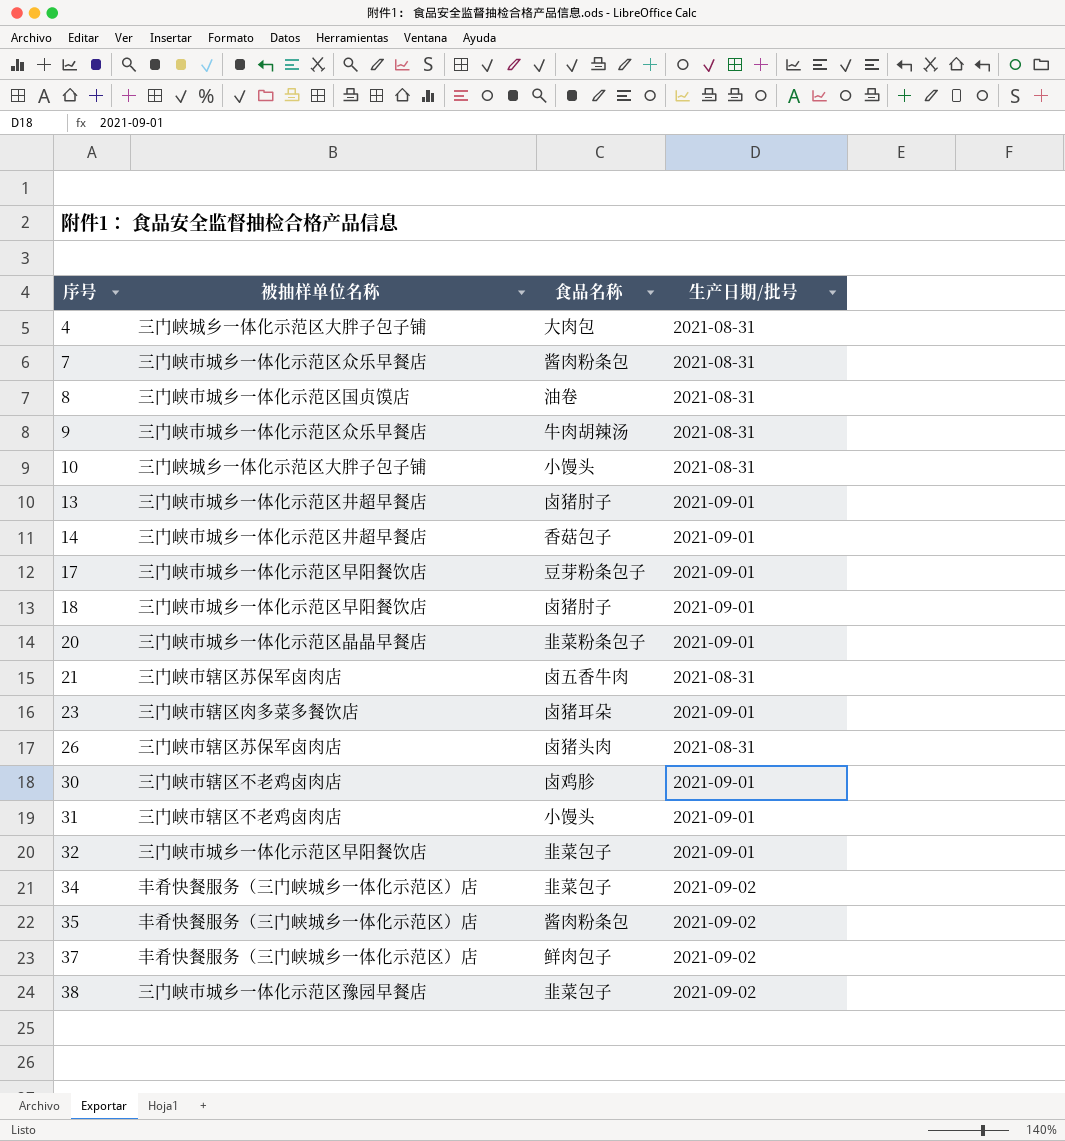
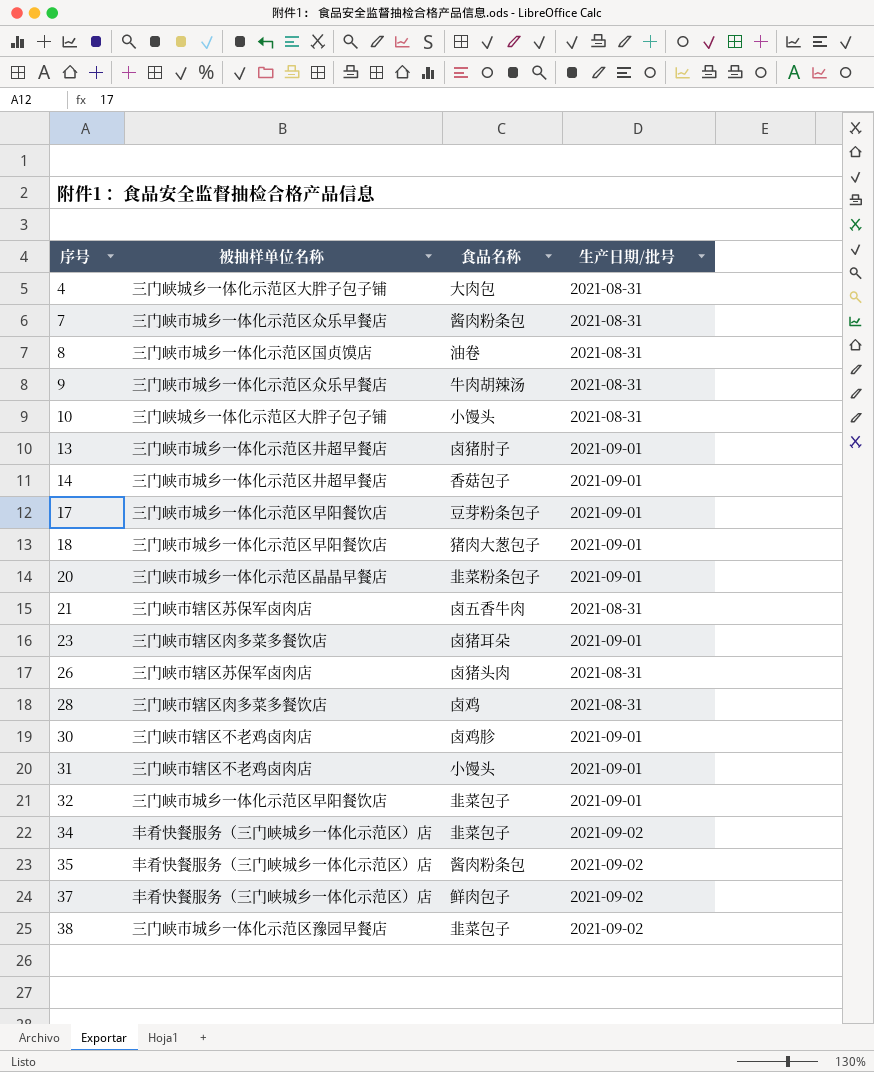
18 | 食品名称: 卤猪肘子 -> 猪肉大葱包子
row 28: none -> 三门峡市辖区肉多菜多餐饮店 | 卤鸡 | 2021-08-31

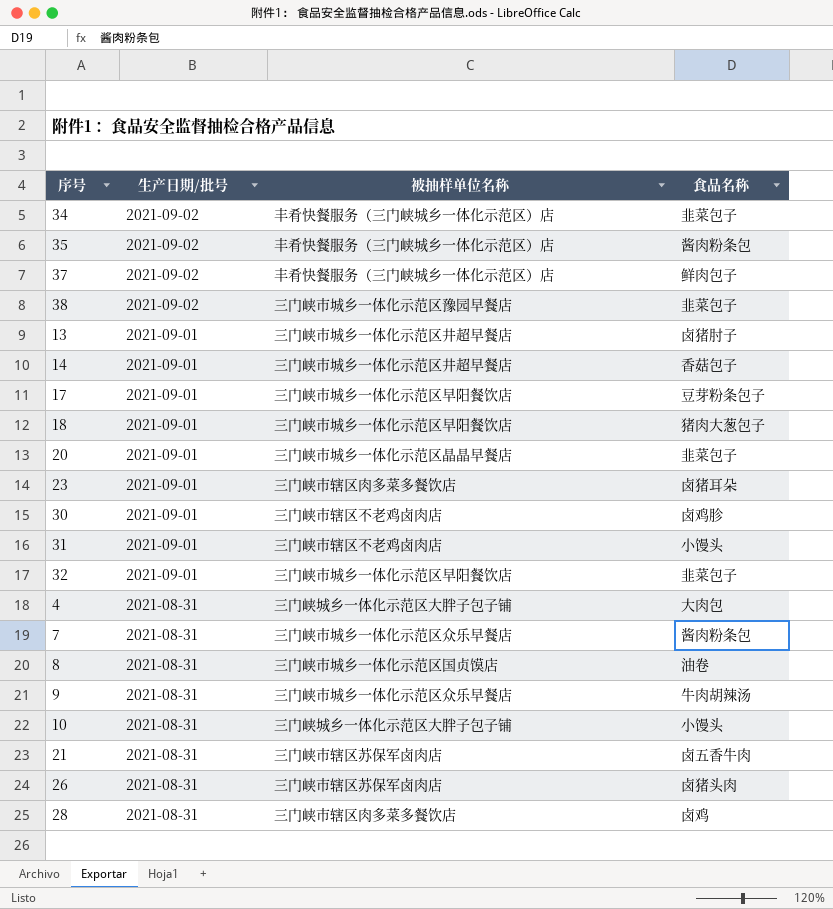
row order: 序号 ascending -> 生产日期/批号 descending
column 生产日期/批号 | position: 4 -> 2
20 | 食品名称: 韭菜粉条包子 -> 韭菜包子

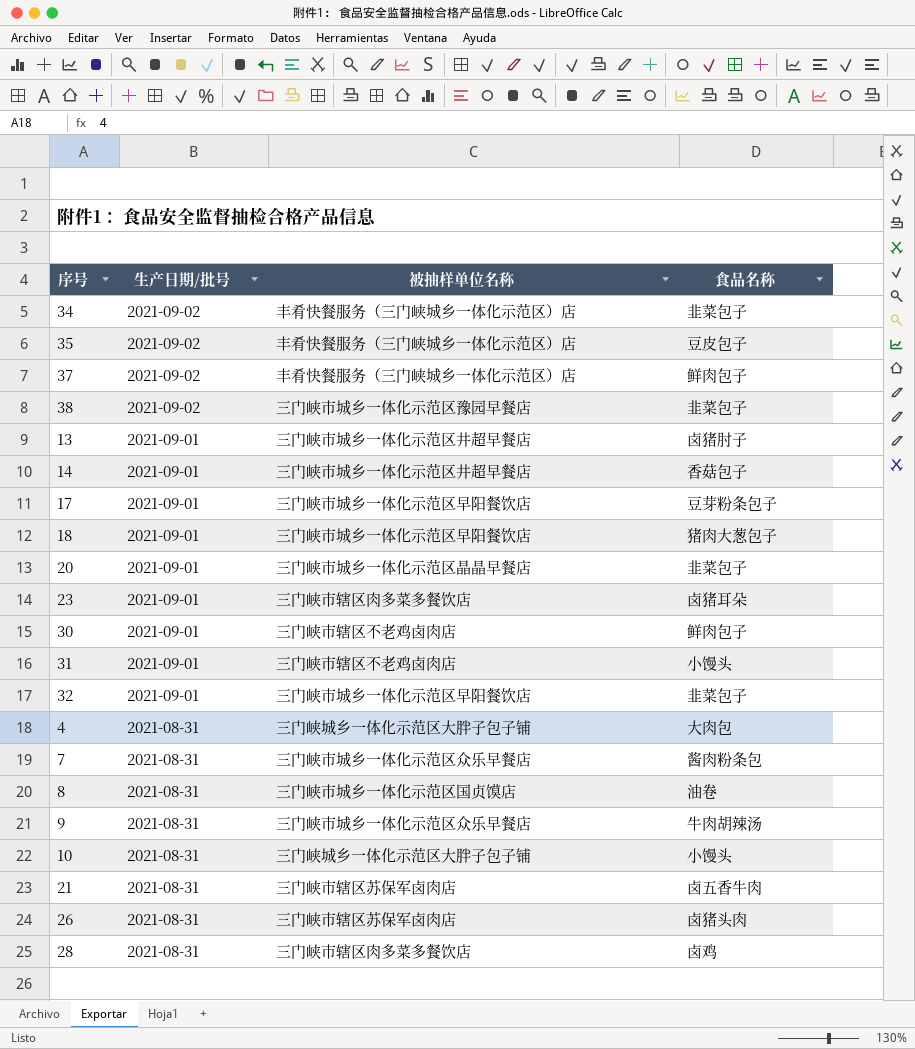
35 | 食品名称: 酱肉粉条包 -> 豆皮包子
30 | 食品名称: 卤鸡胗 -> 鲜肉包子

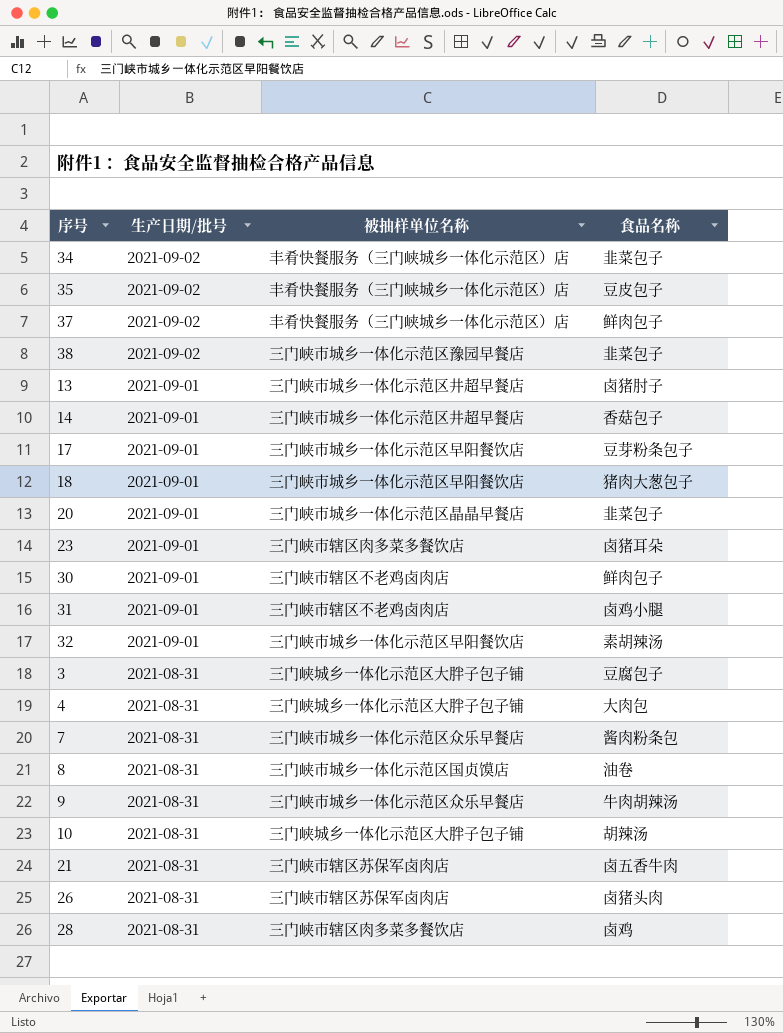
31 | 食品名称: 小馒头 -> 卤鸡小腿
32 | 食品名称: 韭菜包子 -> 素胡辣汤
row 3: none -> 2021-08-31 | 三门峡城乡一体化示范区大胖子包子铺 | 豆腐包子
10 | 食品名称: 小馒头 -> 胡辣汤

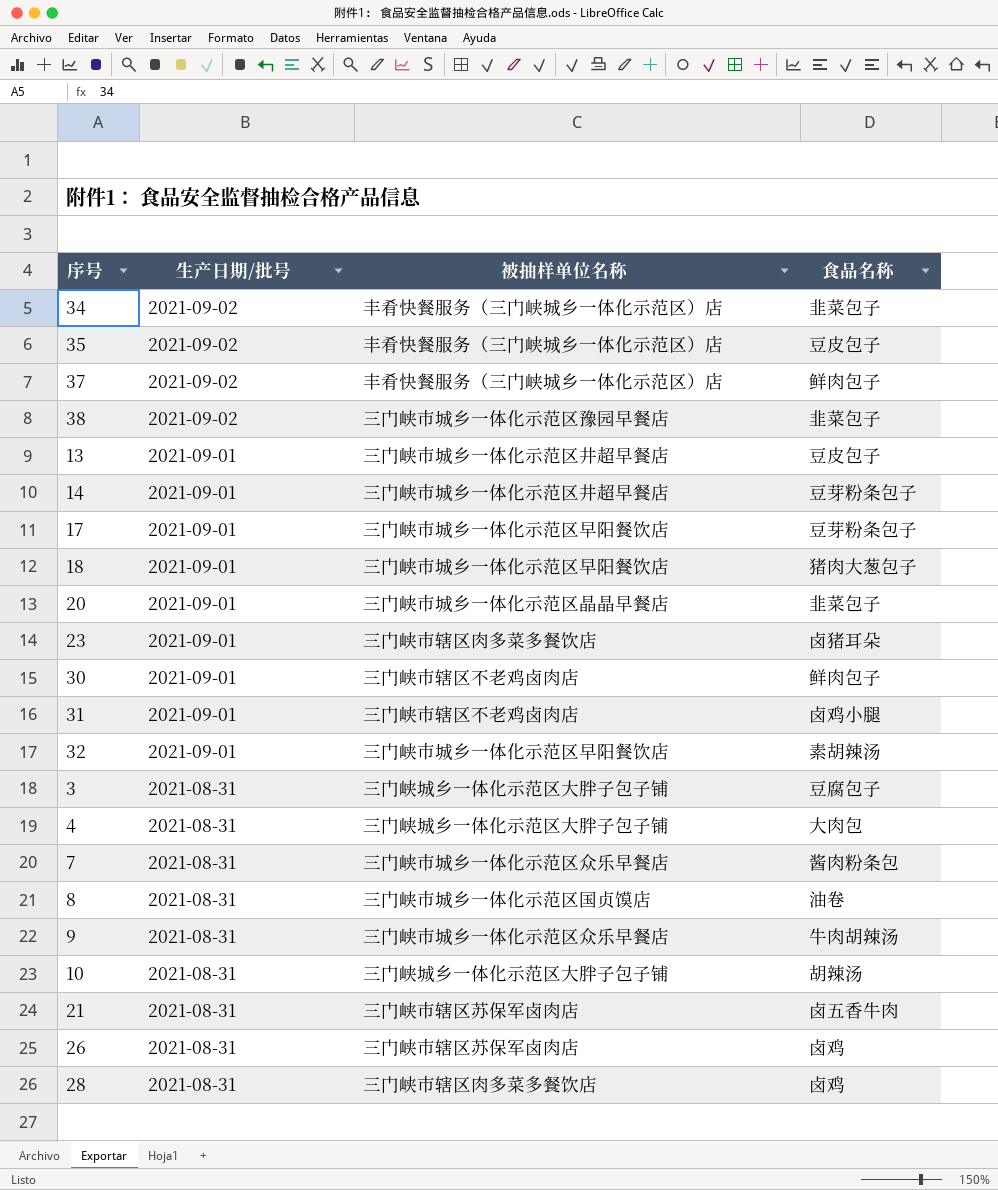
13 | 食品名称: 卤猪肘子 -> 豆皮包子
14 | 食品名称: 香菇包子 -> 豆芽粉条包子
26 | 食品名称: 卤猪头肉 -> 卤鸡

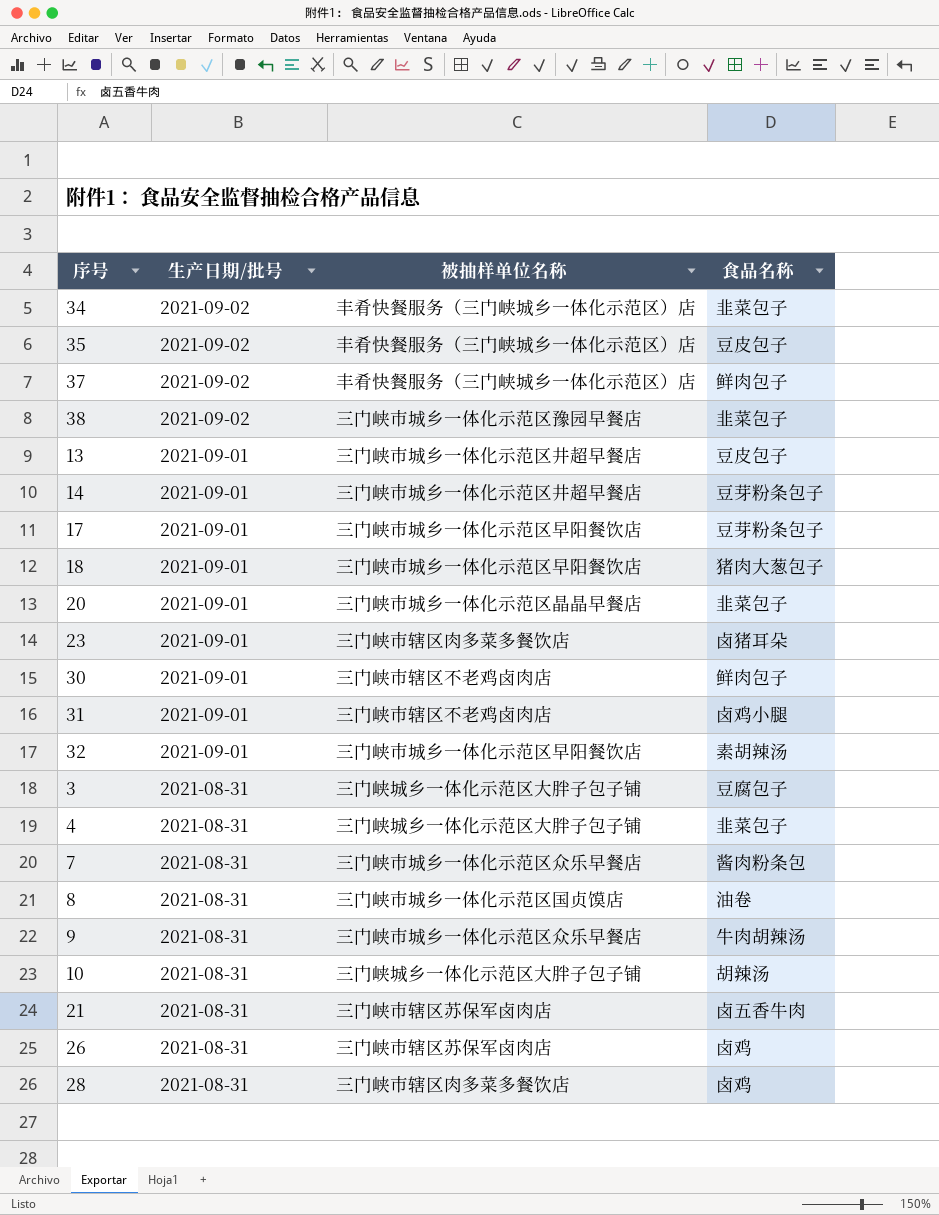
4 | 食品名称: 大肉包 -> 韭菜包子

